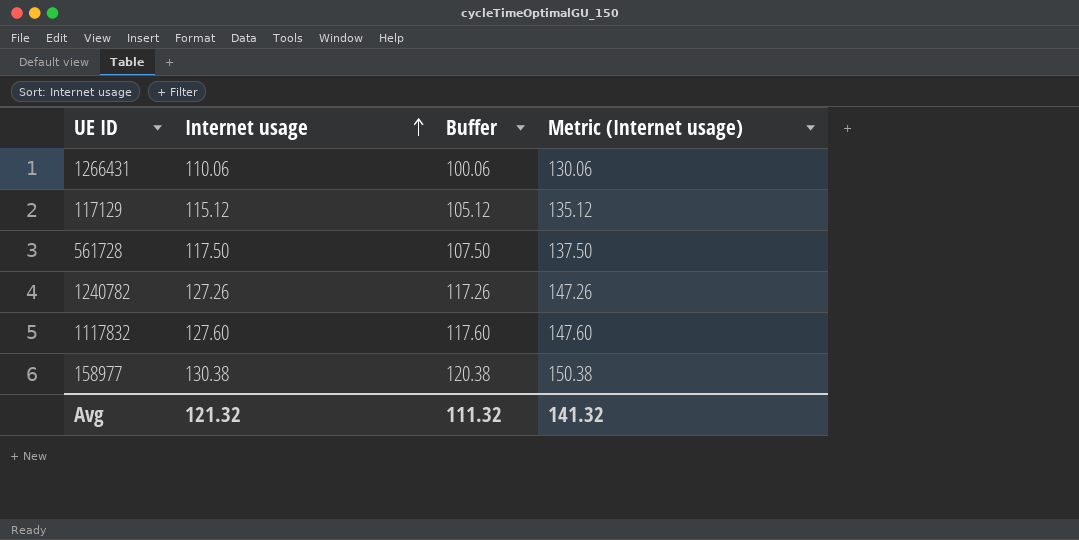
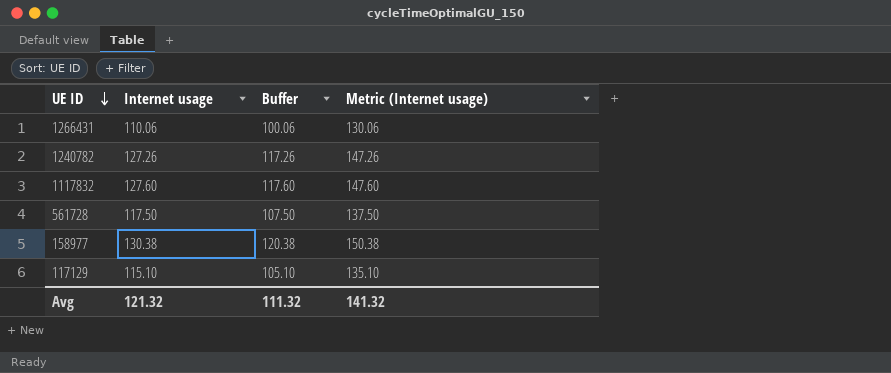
row order: Internet usage ascending -> UE ID descending
117129 | Internet usage: 115.12 -> 115.10
117129 | Buffer: 105.12 -> 105.10
117129 | Metric (Internet usage): 135.12 -> 135.10

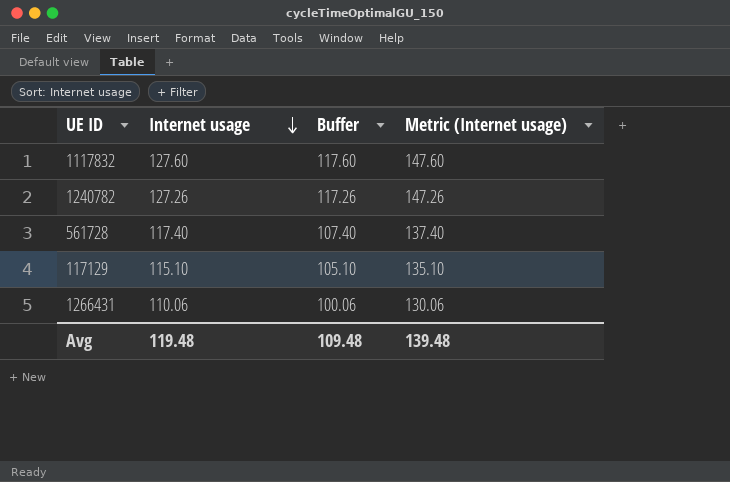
row order: UE ID descending -> Internet usage descending
row 158977: 130.38 | 120.38 | 150.38 -> none
561728 | Internet usage: 117.50 -> 117.40
561728 | Buffer: 107.50 -> 107.40
561728 | Metric (Internet usage): 137.50 -> 137.40
Avg | Internet usage: 121.32 -> 119.48
Avg | Buffer: 111.32 -> 109.48
Avg | Metric (Internet usage): 141.32 -> 139.48

